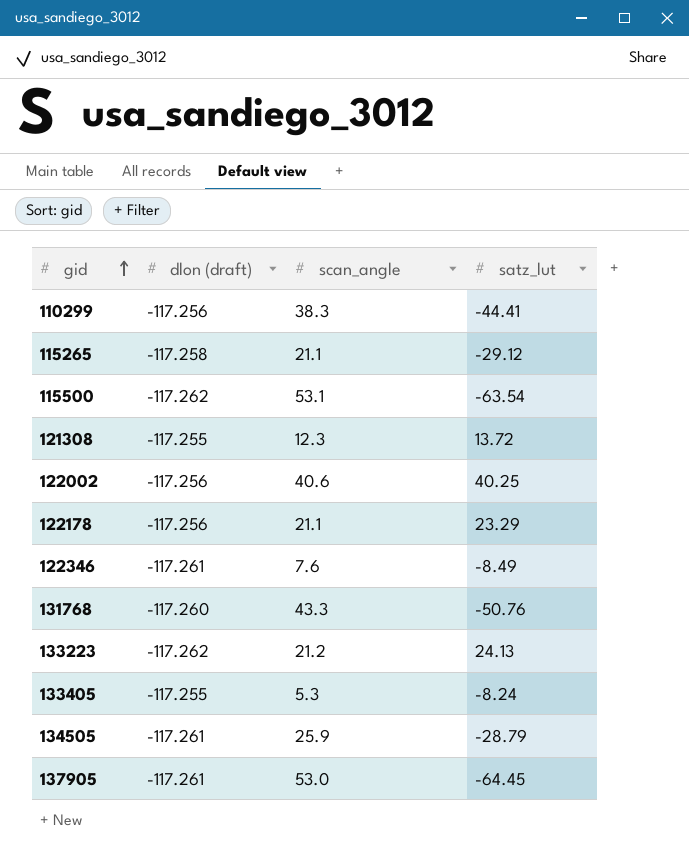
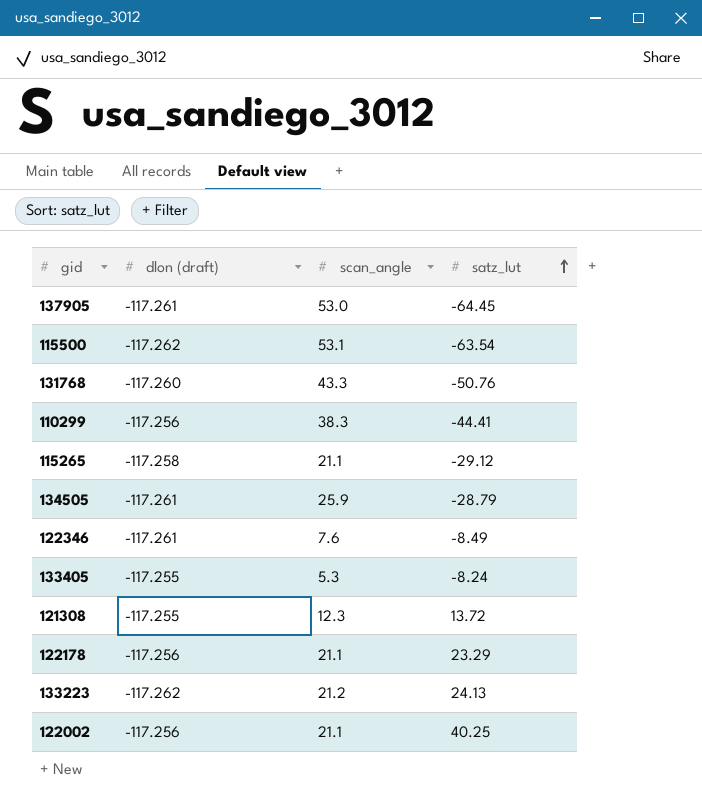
row order: gid ascending -> satz_lut ascending
122002 | scan_angle: 40.6 -> 21.1

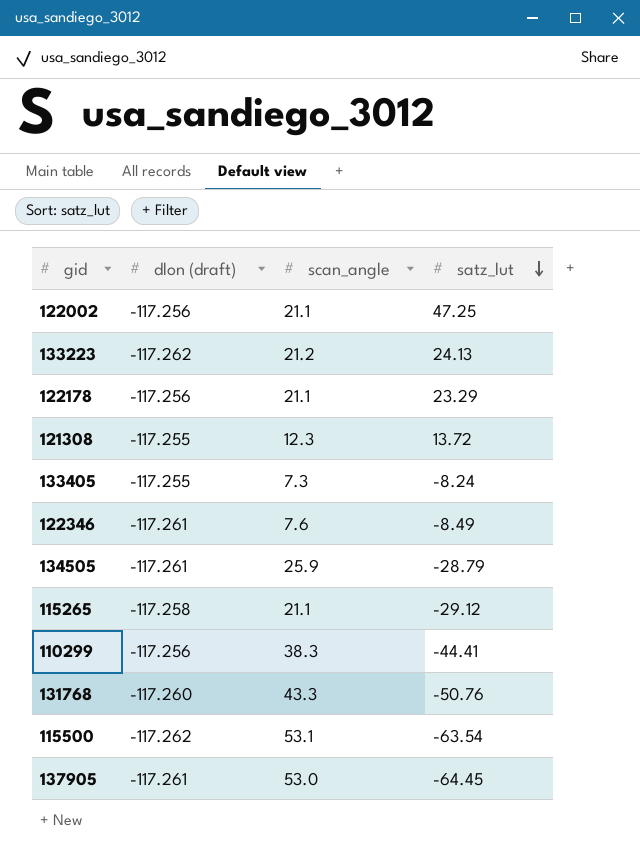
row order: satz_lut ascending -> satz_lut descending
122002 | satz_lut: 40.25 -> 47.25
133405 | scan_angle: 5.3 -> 7.3

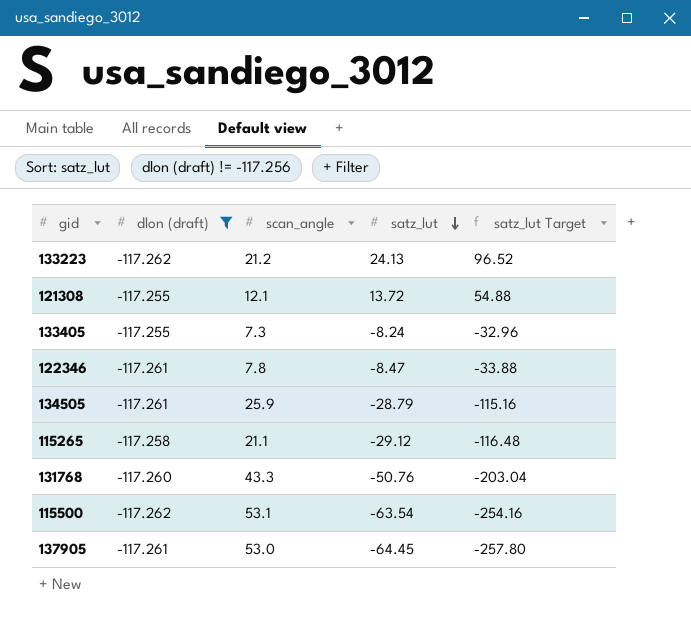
filter: none -> dlon (draft) != -117.256
column satz_lut Target | formula: none -> [satz_lut] * 4
121308 | scan_angle: 12.3 -> 12.1
122346 | scan_angle: 7.6 -> 7.8
122346 | satz_lut: -8.49 -> -8.47

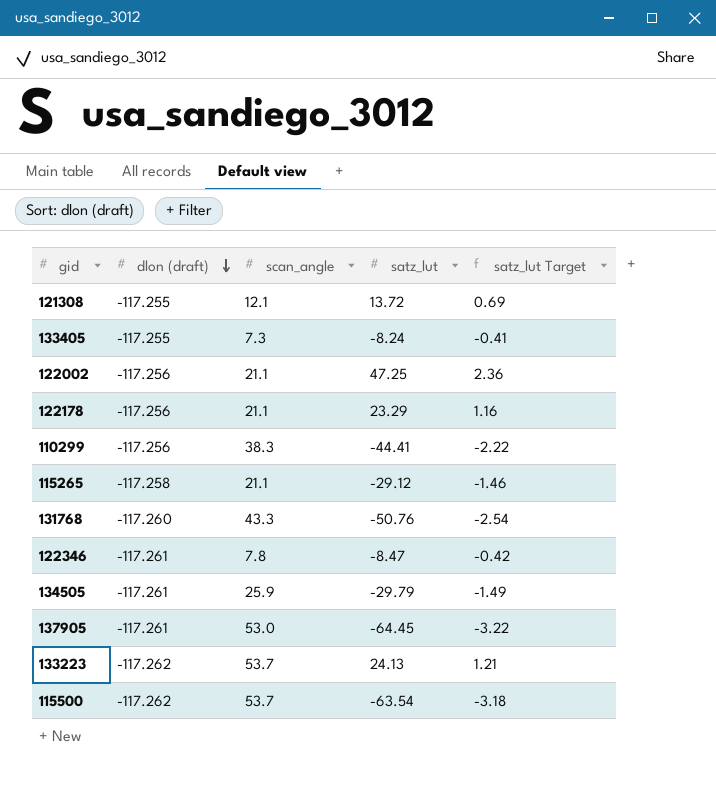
filter: dlon (draft) != -117.256 -> none
row order: satz_lut descending -> dlon (draft) descending
column satz_lut Target | formula: [satz_lut] * 4 -> [satz_lut] * 0.05
134505 | satz_lut: -28.79 -> -29.79
133223 | scan_angle: 21.2 -> 53.7
115500 | scan_angle: 53.1 -> 53.7

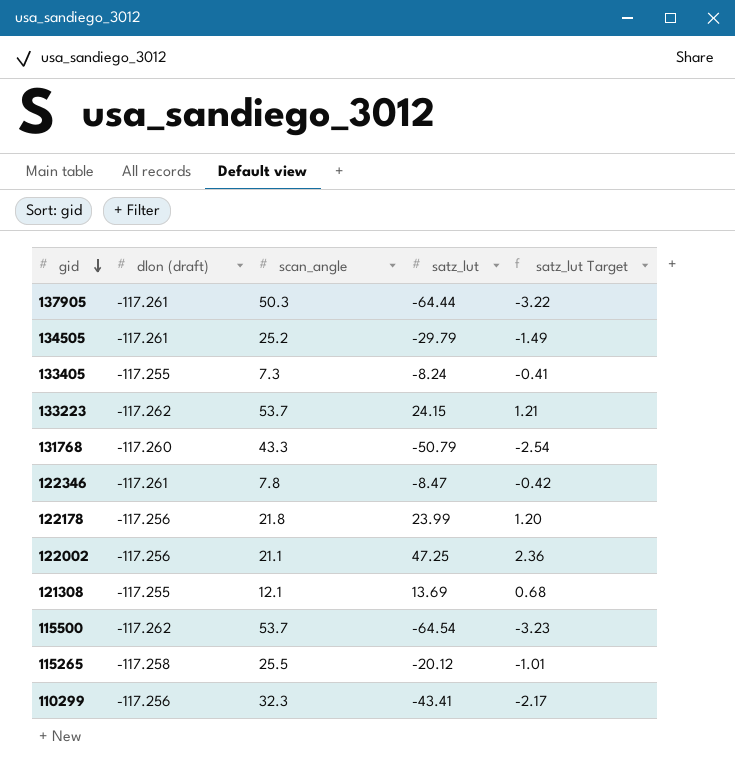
row order: dlon (draft) descending -> gid descending
137905 | scan_angle: 53.0 -> 50.3
137905 | satz_lut: -64.45 -> -64.44
134505 | scan_angle: 25.9 -> 25.2
133223 | satz_lut: 24.13 -> 24.15
131768 | satz_lut: -50.76 -> -50.79
122178 | scan_angle: 21.1 -> 21.8
122178 | satz_lut: 23.29 -> 23.99
122178 | satz_lut Target: 1.16 -> 1.20
121308 | satz_lut: 13.72 -> 13.69
121308 | satz_lut Target: 0.69 -> 0.68
115500 | satz_lut: -63.54 -> -64.54
115500 | satz_lut Target: -3.18 -> -3.23
115265 | scan_angle: 21.1 -> 25.5
115265 | satz_lut: -29.12 -> -20.12
115265 | satz_lut Target: -1.46 -> -1.01
110299 | scan_angle: 38.3 -> 32.3
110299 | satz_lut: -44.41 -> -43.41
110299 | satz_lut Target: -2.22 -> -2.17

